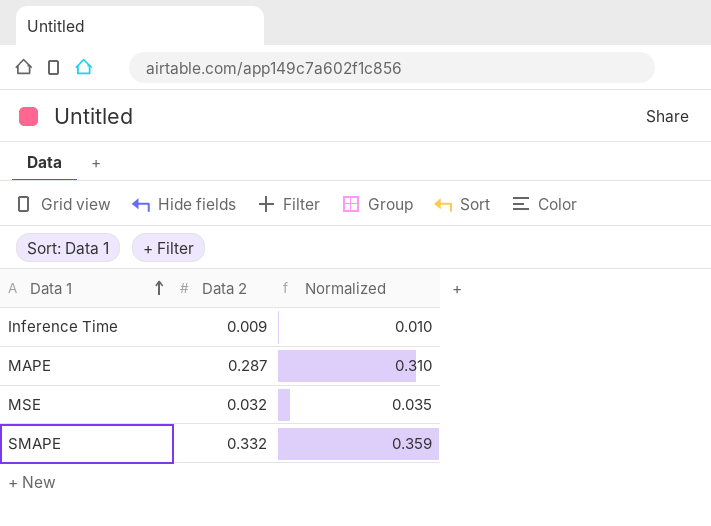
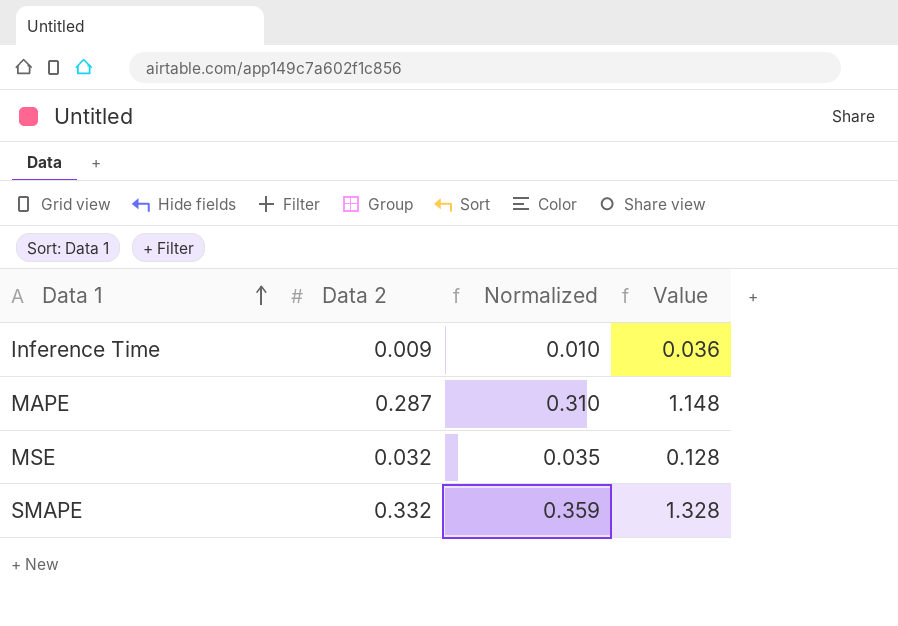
column Value | formula: none -> [Data 2] * 4

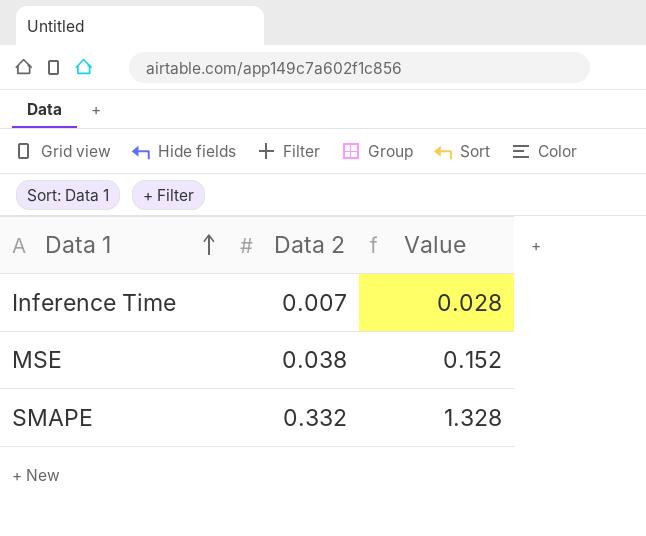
column Normalized | formula: [Data 2] * 1.08 -> none
row MAPE: 0.287 | 0.310 | 1.148 -> none
Inference Time | Data 2: 0.009 -> 0.007
Inference Time | Value: 0.036 -> 0.028
MSE | Data 2: 0.032 -> 0.038
MSE | Value: 0.128 -> 0.152

